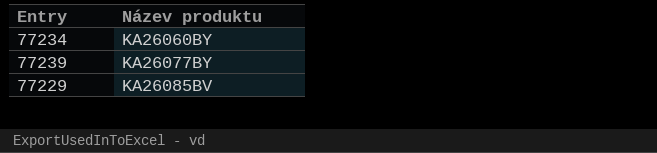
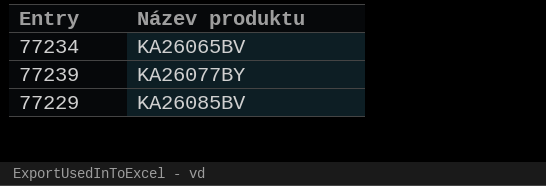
77234 | Název produktu: KA26060BY -> KA26065BV

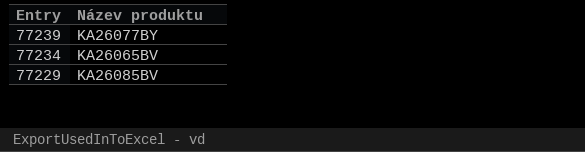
row order: Název produktu ascending -> Entry descending

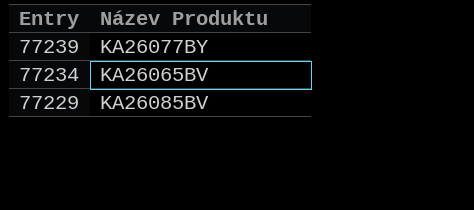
column name: Název produktu -> Název Produktu

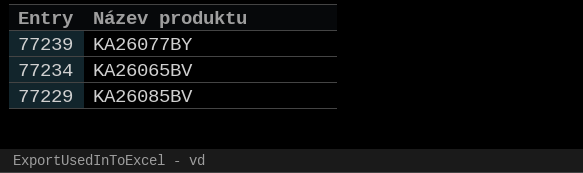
column name: Název Produktu -> Název produktu

